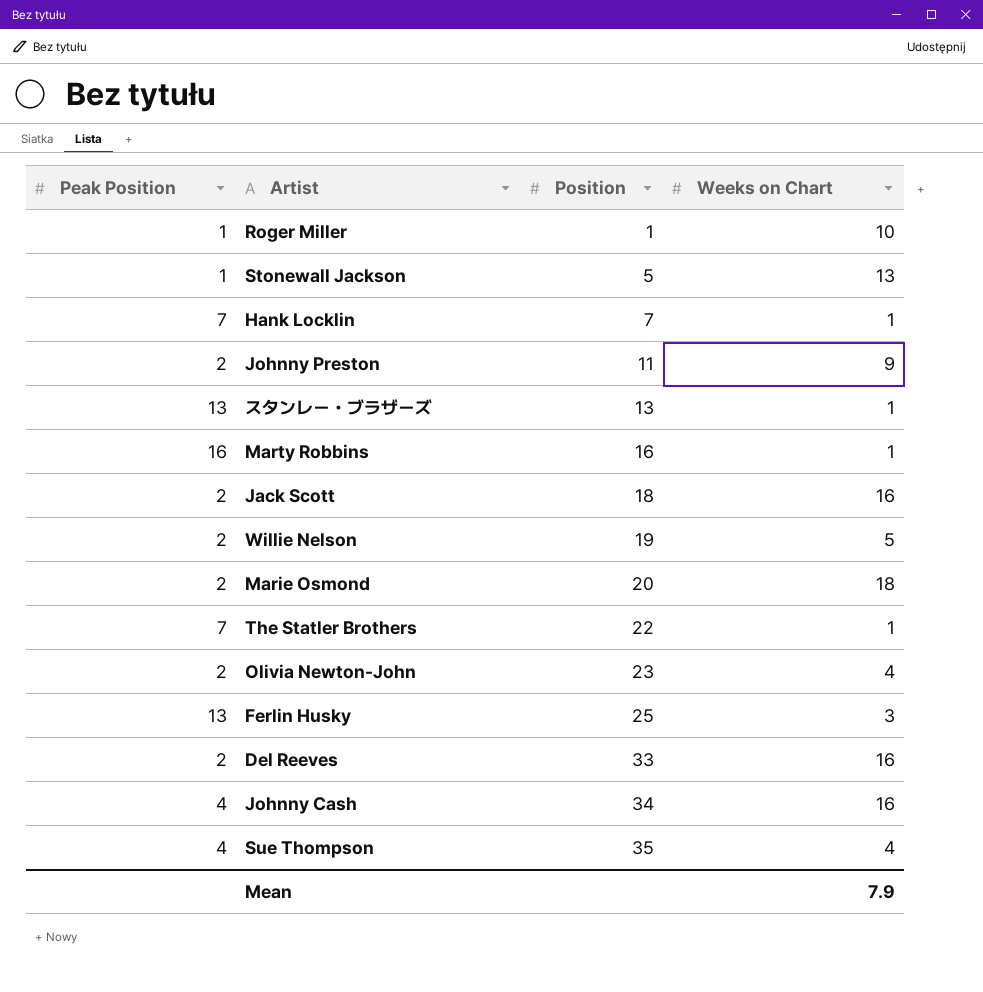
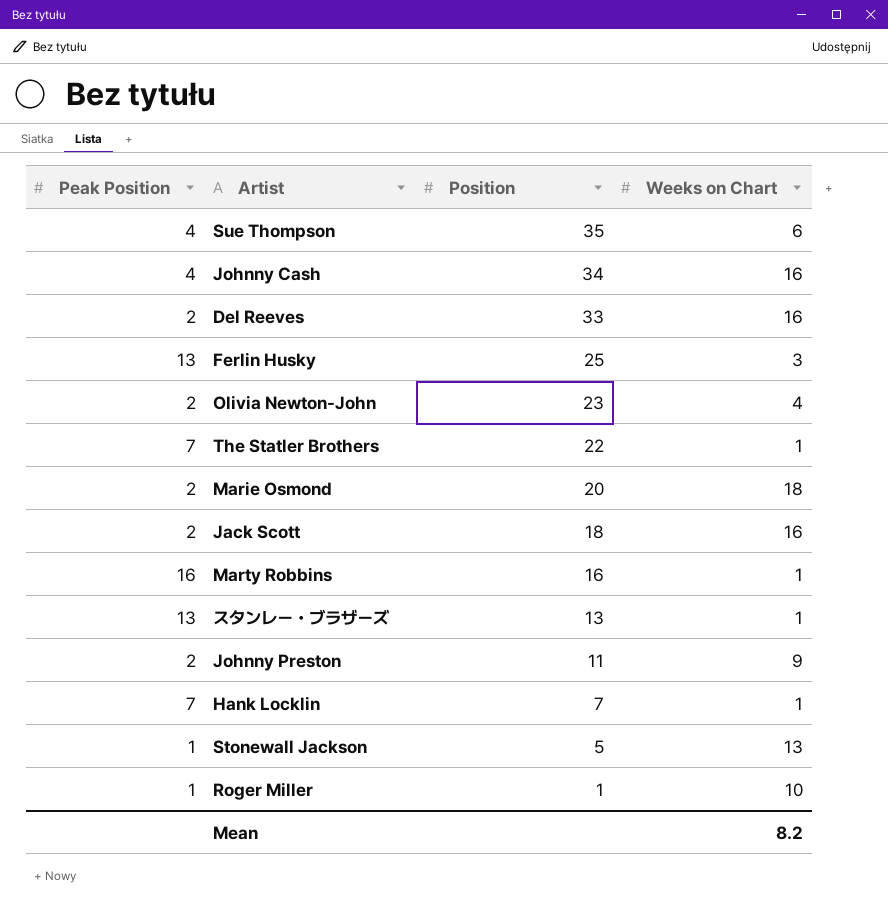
row order: Position ascending -> Position descending
row Willie Nelson: 2 | 19 | 5 -> none
Sue Thompson | Weeks on Chart: 4 -> 6
Mean | Weeks on Chart: 7.9 -> 8.2

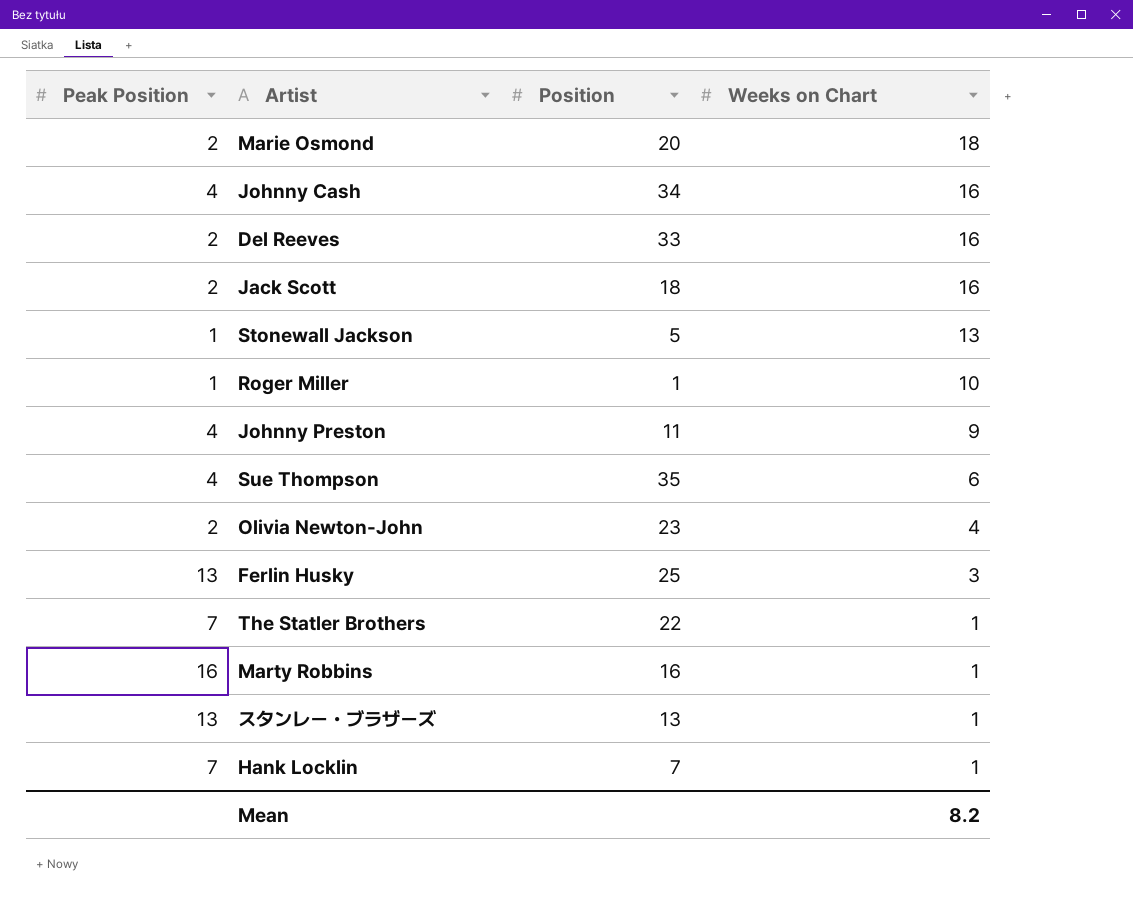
row order: Position descending -> Weeks on Chart descending
Johnny Preston | Peak Position: 2 -> 4

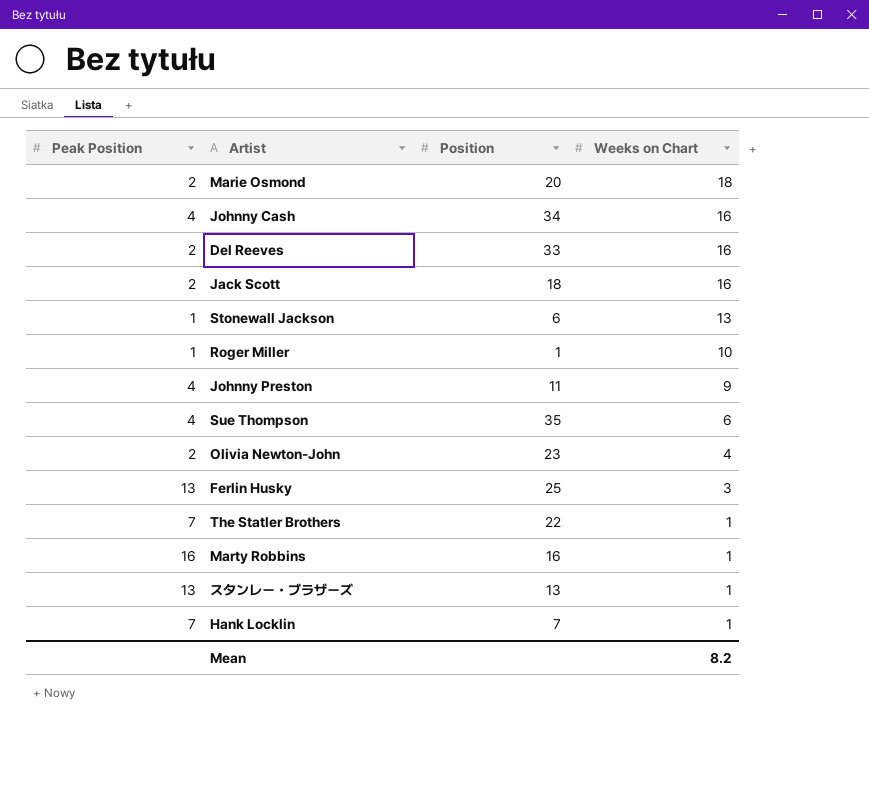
Stonewall Jackson | Position: 5 -> 6

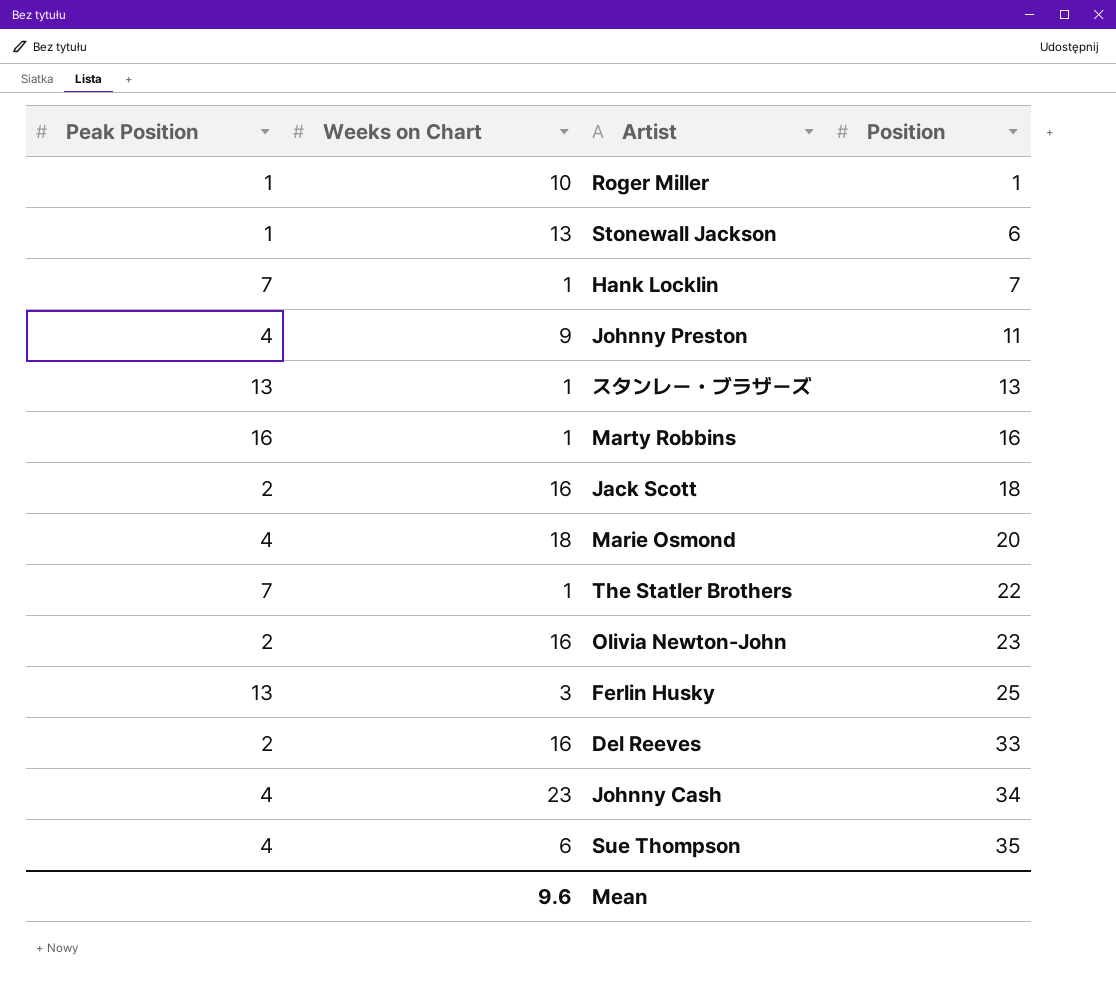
row order: Weeks on Chart descending -> Position ascending
column Weeks on Chart | position: 4 -> 2
Marie Osmond | Peak Position: 2 -> 4
Olivia Newton-John | Weeks on Chart: 4 -> 16
Johnny Cash | Weeks on Chart: 16 -> 23
Mean | Weeks on Chart: 8.2 -> 9.6

